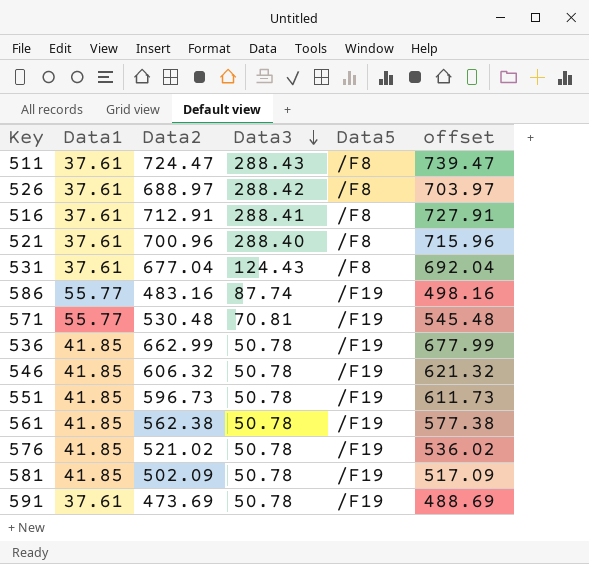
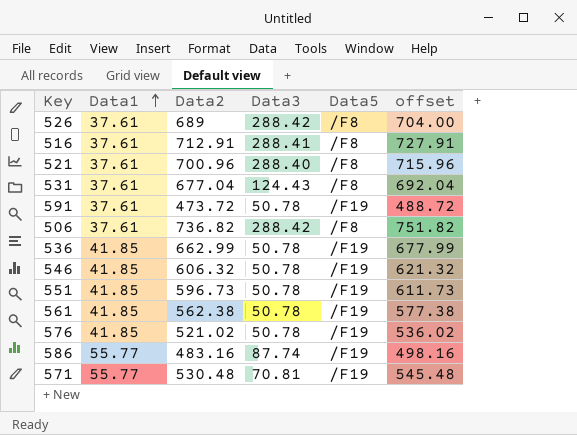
row order: Data3 descending -> Data1 ascending
row 511: 37.61 | 724.47 | 288.43 | /F8 | 739.47 -> none
row 581: 41.85 | 502.09 | 50.78 | /F19 | 517.09 -> none
526 | Data2: 688.97 -> 689
526 | offset: 703.97 -> 704.00
591 | Data2: 473.69 -> 473.72
591 | offset: 488.69 -> 488.72
row 506: none -> 37.61 | 736.82 | 288.42 | /F8 | 751.82

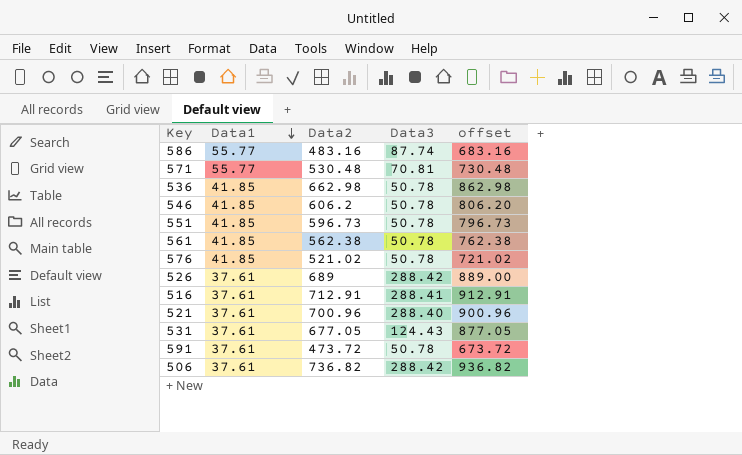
row order: Data1 ascending -> Data1 descending
column Data5 | position: 5 -> none
column offset | formula: [Data2] + 15 -> [Data2] + 200
536 | Data2: 662.99 -> 662.98
546 | Data2: 606.32 -> 606.2
531 | Data2: 677.04 -> 677.05

